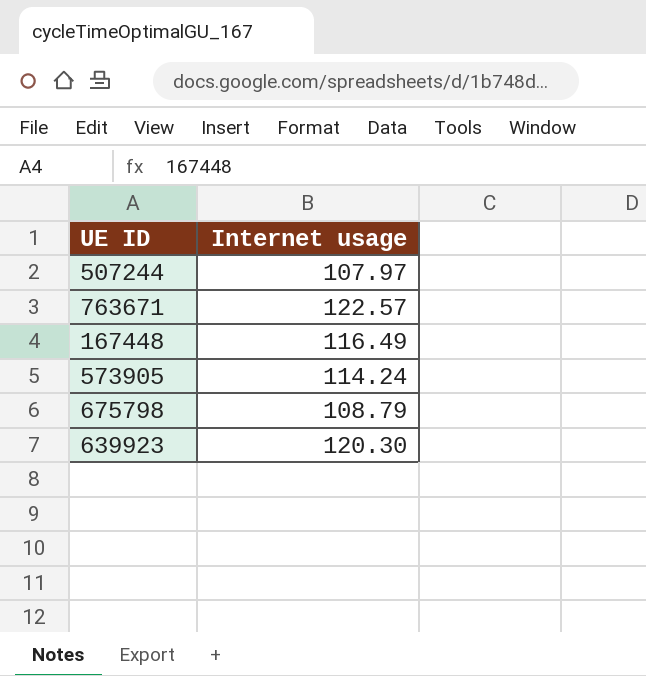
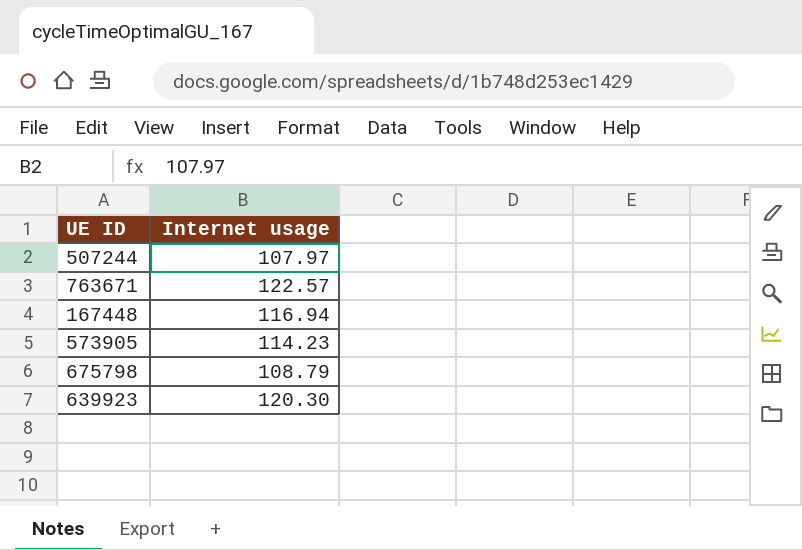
167448 | Internet usage: 116.49 -> 116.94
573905 | Internet usage: 114.24 -> 114.23

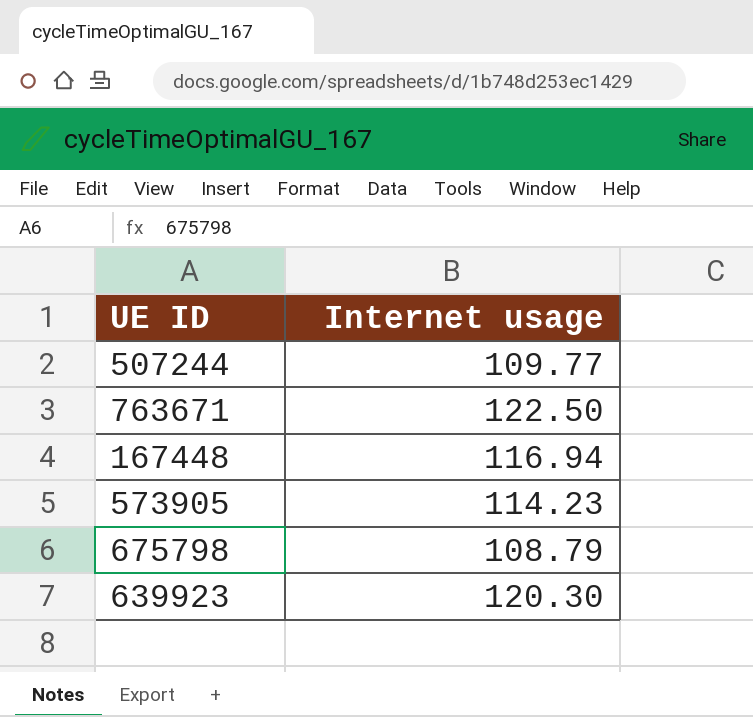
507244 | Internet usage: 107.97 -> 109.77
763671 | Internet usage: 122.57 -> 122.50

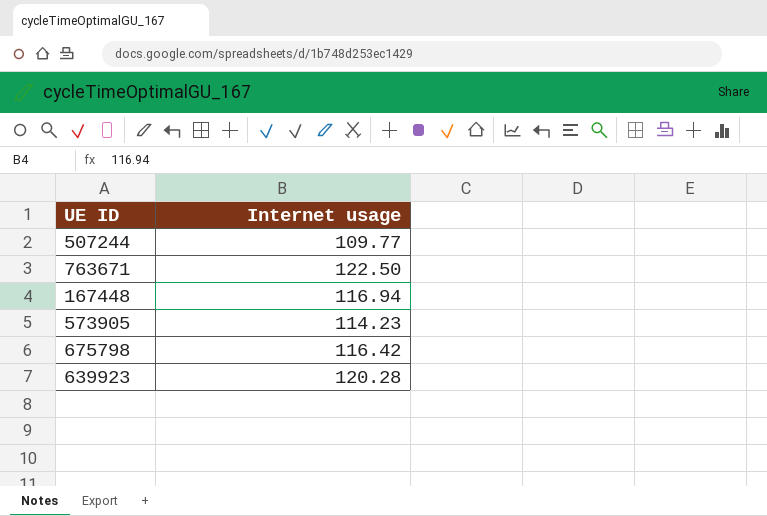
675798 | Internet usage: 108.79 -> 116.42
639923 | Internet usage: 120.30 -> 120.28

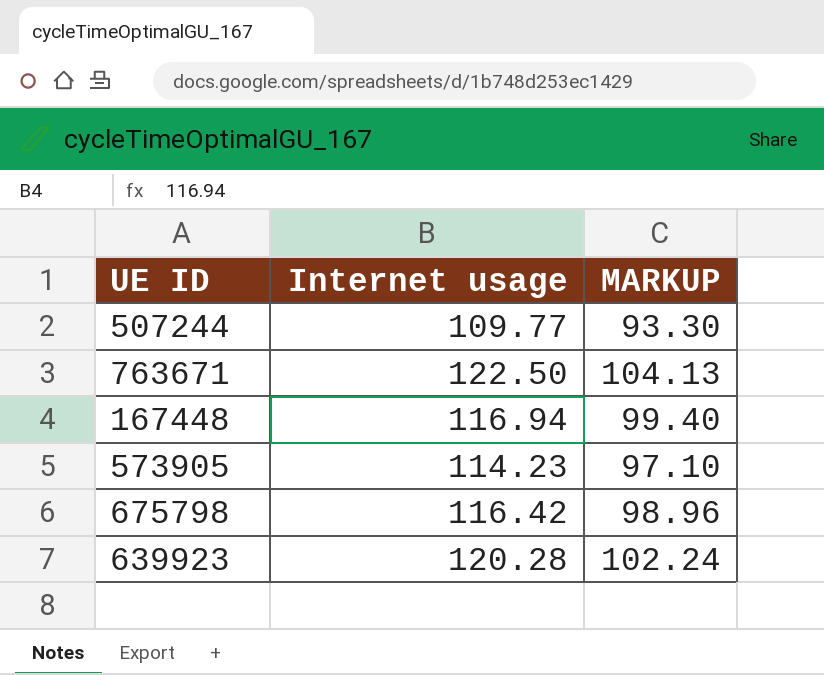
column MARKUP | formula: none -> [Internet usage] * 0.85

